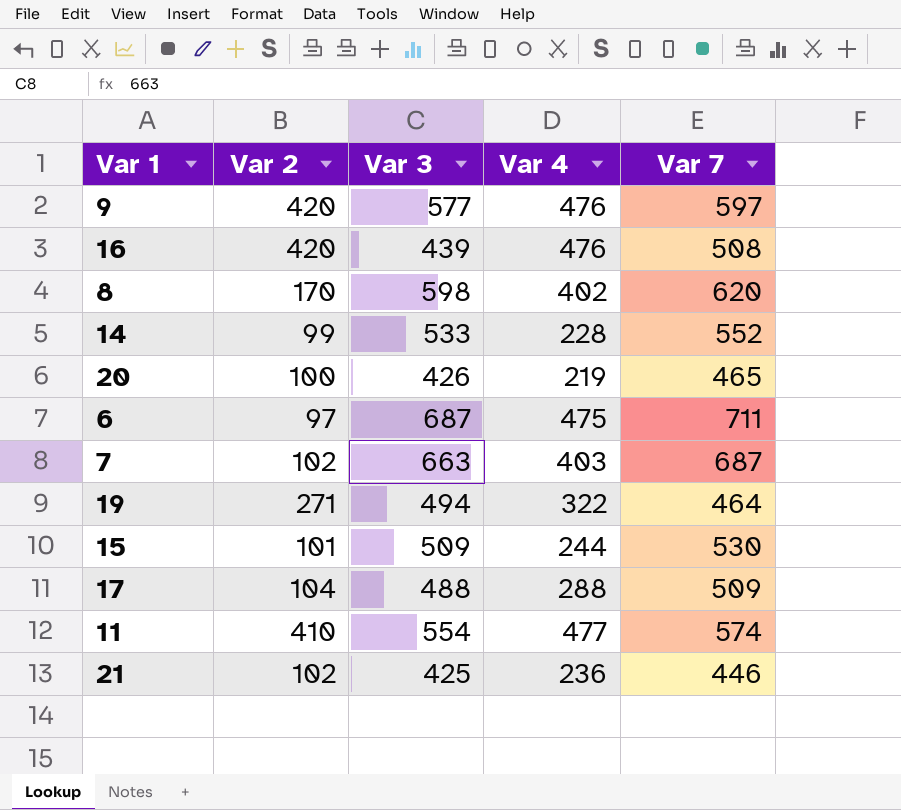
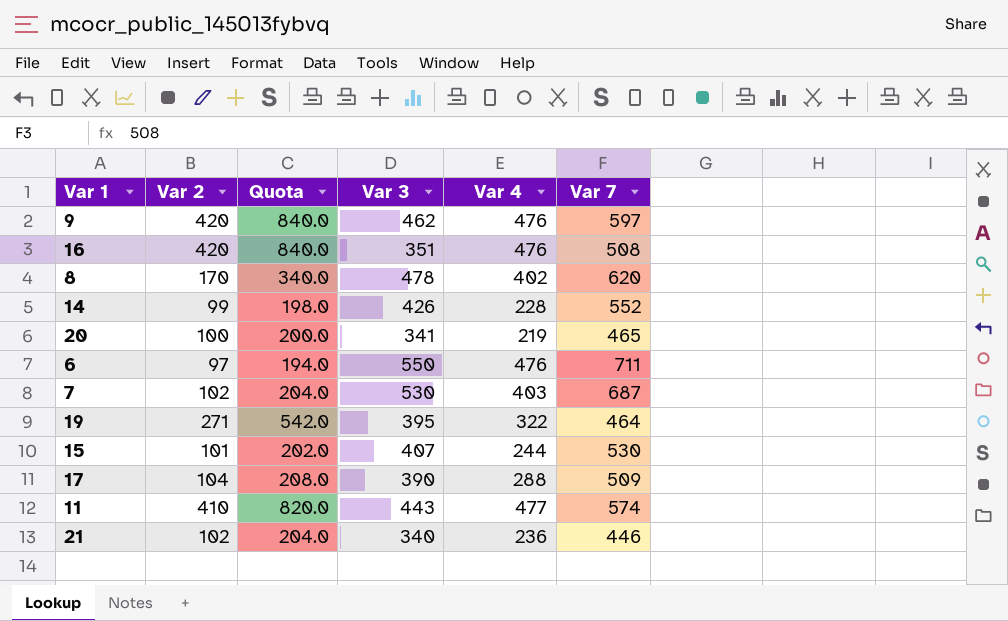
column Quota | formula: none -> [Var 2] * 2
9 | Var 3: 577 -> 462
16 | Var 3: 439 -> 351
8 | Var 3: 598 -> 478
14 | Var 3: 533 -> 426
20 | Var 3: 426 -> 341
6 | Var 3: 687 -> 550
6 | Var 4: 475 -> 476
7 | Var 3: 663 -> 530
19 | Var 3: 494 -> 395
15 | Var 3: 509 -> 407
17 | Var 3: 488 -> 390
11 | Var 3: 554 -> 443
21 | Var 3: 425 -> 340

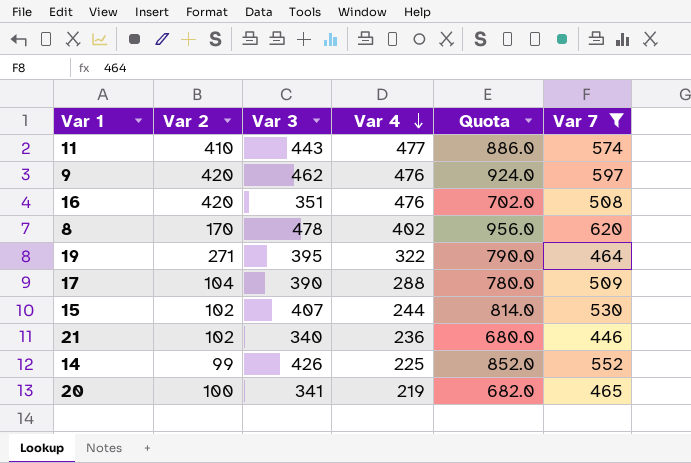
filter: none -> Var 7 <= 620
row order: none -> Var 4 descending
column Quota | formula: [Var 2] * 2 -> [Var 3] * 2
column Quota | position: 3 -> 5
15 | Var 2: 101 -> 102
14 | Var 4: 228 -> 225

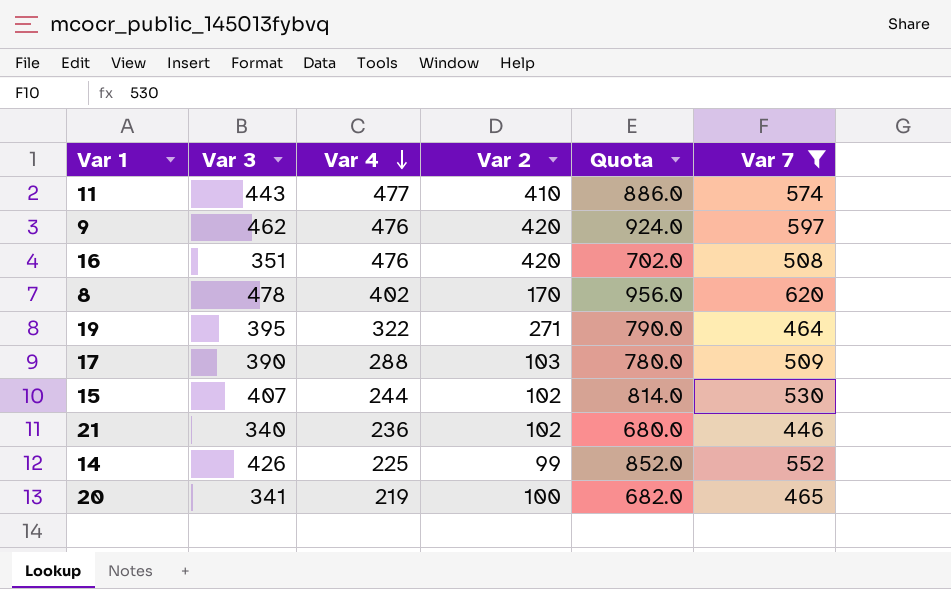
column Var 2 | position: 2 -> 4
17 | Var 2: 104 -> 103

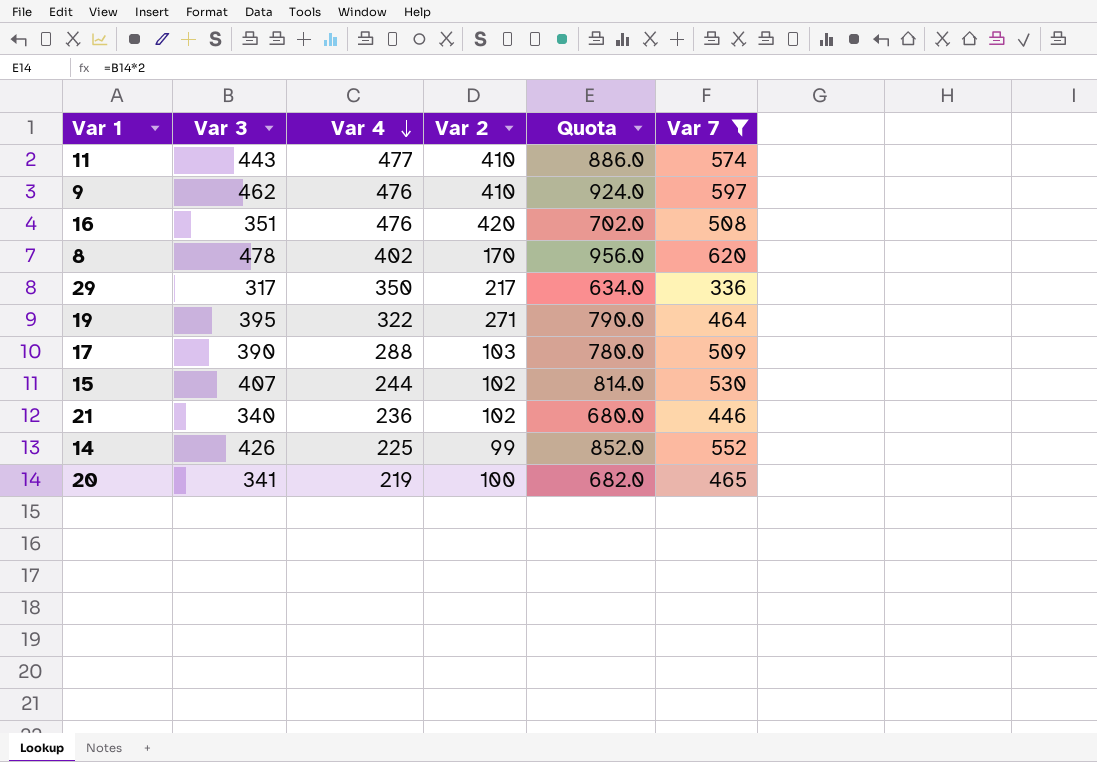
9 | Var 2: 420 -> 410
row 29: none -> 317 | 350 | 217 | 634.0 | 336

